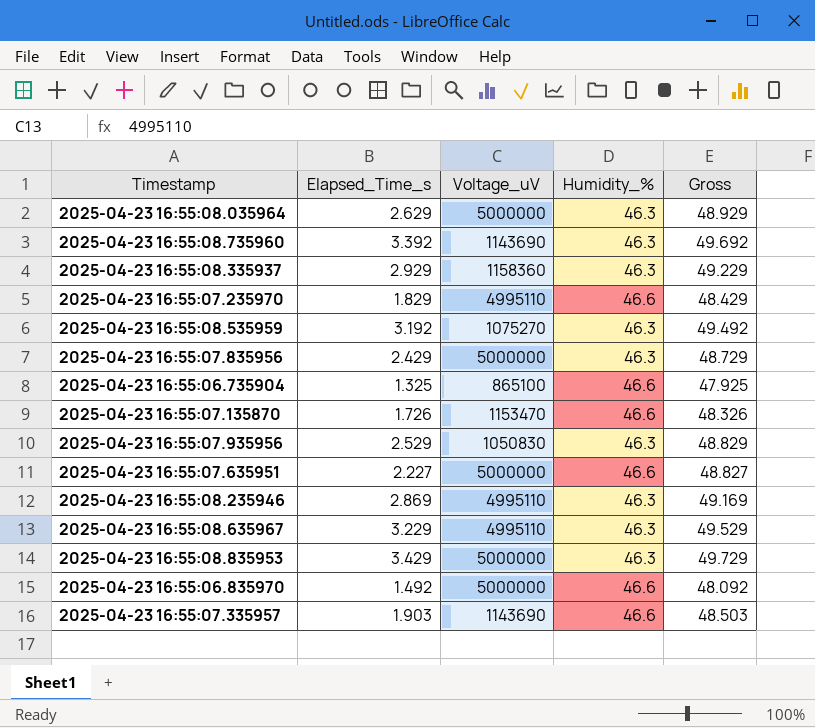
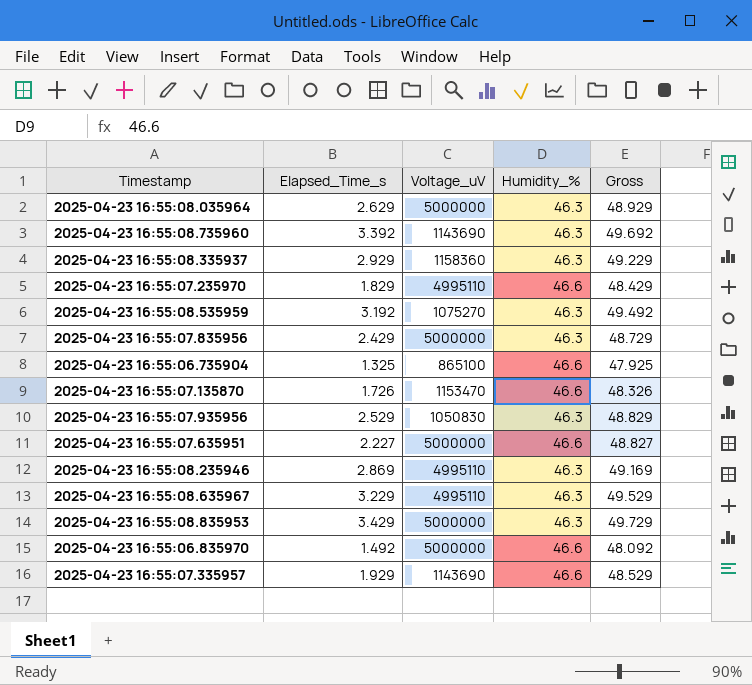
2025-04-23 16:55:07.335957 | Elapsed_Time_s: 1.903 -> 1.929
2025-04-23 16:55:07.335957 | Gross: 48.503 -> 48.529

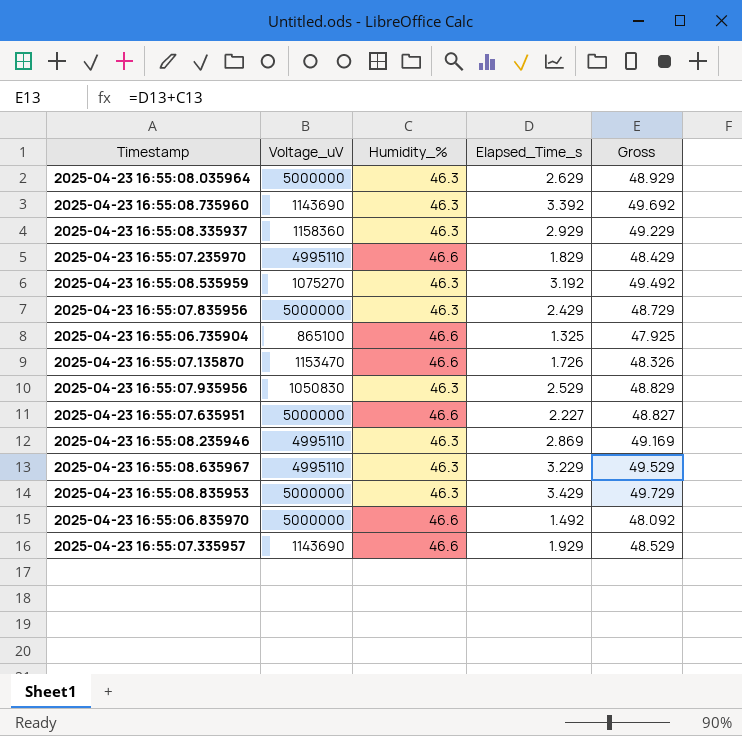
column Elapsed_Time_s | position: 2 -> 4

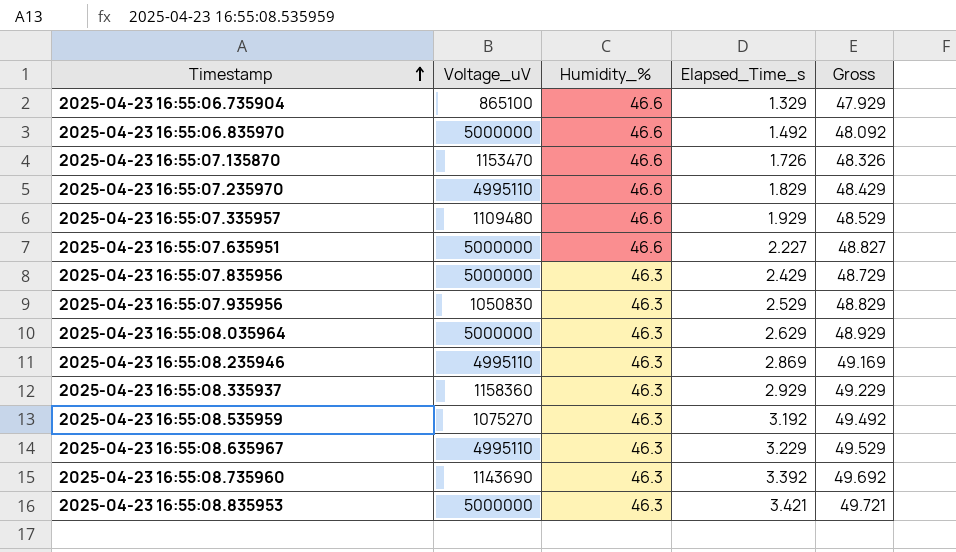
row order: none -> Timestamp ascending
2025-04-23 16:55:06.735904 | Elapsed_Time_s: 1.325 -> 1.329
2025-04-23 16:55:06.735904 | Gross: 47.925 -> 47.929
2025-04-23 16:55:07.335957 | Voltage_uV: 1143690 -> 1109480
2025-04-23 16:55:08.835953 | Elapsed_Time_s: 3.429 -> 3.421
2025-04-23 16:55:08.835953 | Gross: 49.729 -> 49.721

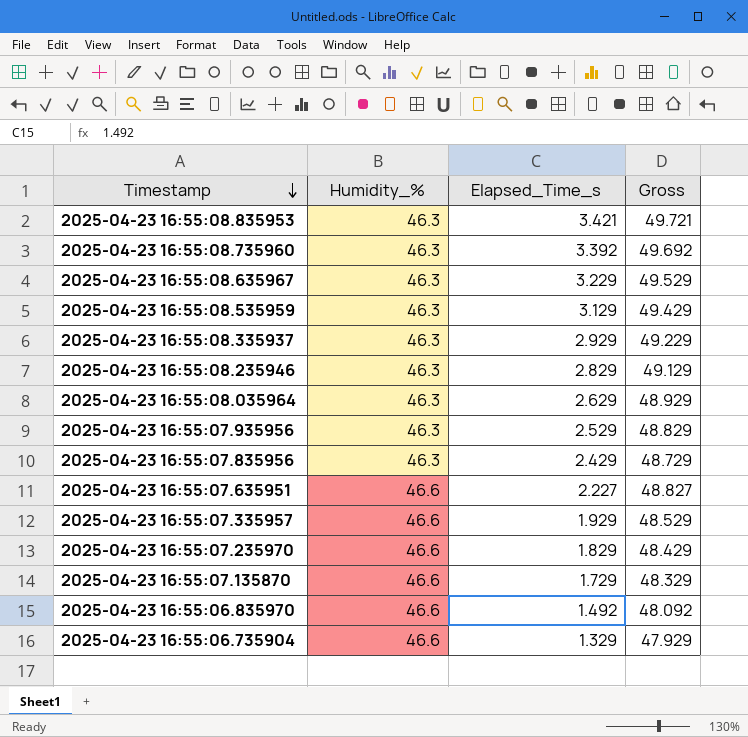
row order: Timestamp ascending -> Timestamp descending
column Voltage_uV | position: 2 -> none
2025-04-23 16:55:08.535959 | Elapsed_Time_s: 3.192 -> 3.129
2025-04-23 16:55:08.535959 | Gross: 49.492 -> 49.429
2025-04-23 16:55:08.235946 | Elapsed_Time_s: 2.869 -> 2.829
2025-04-23 16:55:08.235946 | Gross: 49.169 -> 49.129
2025-04-23 16:55:07.135870 | Elapsed_Time_s: 1.726 -> 1.729
2025-04-23 16:55:07.135870 | Gross: 48.326 -> 48.329

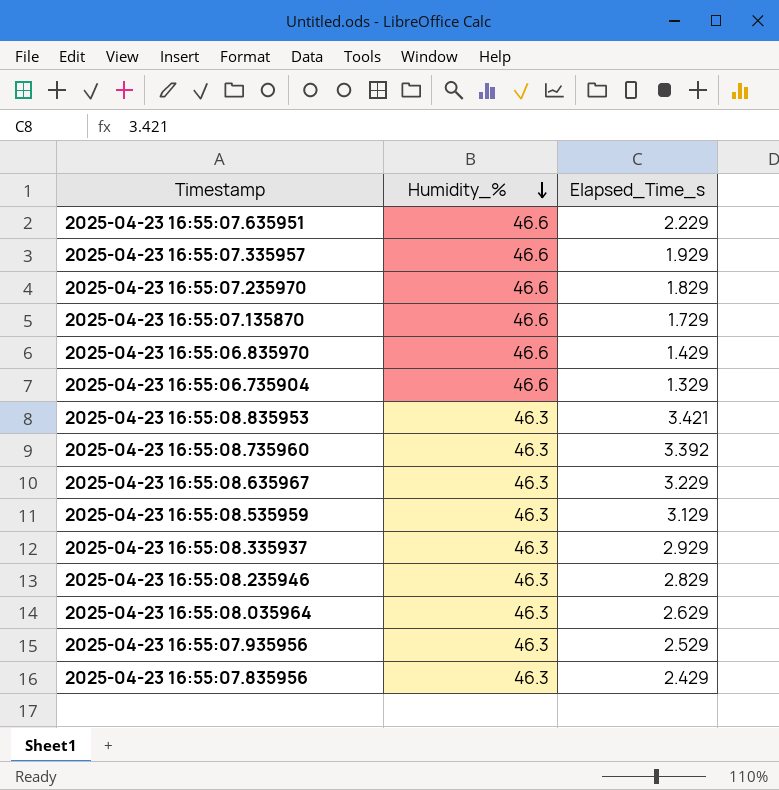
row order: Timestamp descending -> Humidity_% descending
column Gross | formula: [Humidity_%] + [Elapsed_Time_s] -> none
2025-04-23 16:55:07.635951 | Elapsed_Time_s: 2.227 -> 2.229
2025-04-23 16:55:06.835970 | Elapsed_Time_s: 1.492 -> 1.429

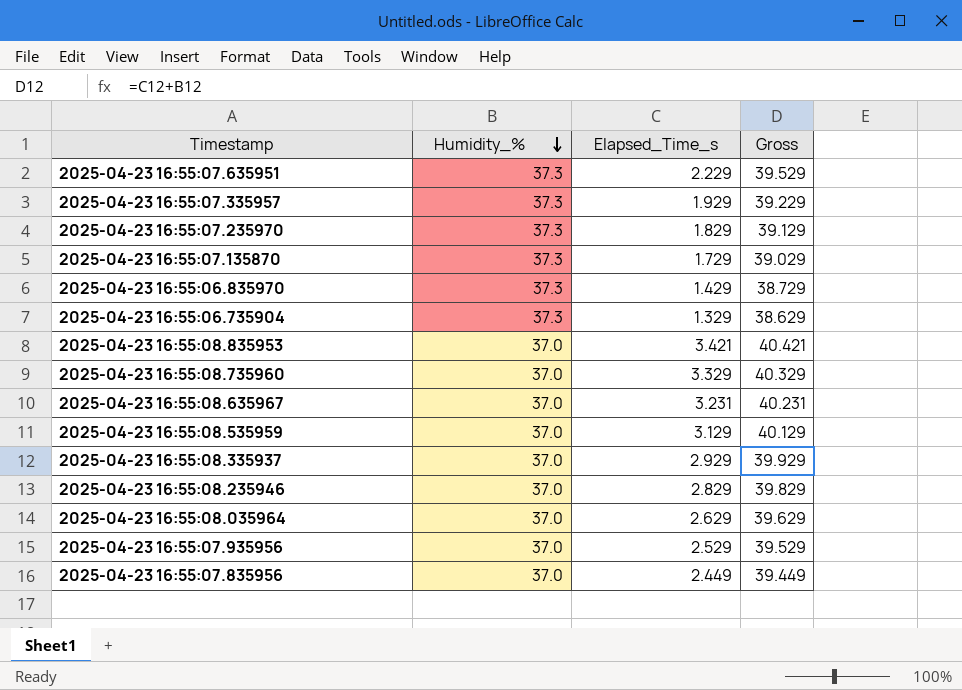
column Gross | formula: none -> [Humidity_%] + [Elapsed_Time_s]
2025-04-23 16:55:07.635951 | Humidity_%: 46.6 -> 37.3
2025-04-23 16:55:07.335957 | Humidity_%: 46.6 -> 37.3
2025-04-23 16:55:07.235970 | Humidity_%: 46.6 -> 37.3
2025-04-23 16:55:07.135870 | Humidity_%: 46.6 -> 37.3
2025-04-23 16:55:06.835970 | Humidity_%: 46.6 -> 37.3
2025-04-23 16:55:06.735904 | Humidity_%: 46.6 -> 37.3
2025-04-23 16:55:08.835953 | Humidity_%: 46.3 -> 37.0
2025-04-23 16:55:08.735960 | Humidity_%: 46.3 -> 37.0
2025-04-23 16:55:08.735960 | Elapsed_Time_s: 3.392 -> 3.329
2025-04-23 16:55:08.635967 | Humidity_%: 46.3 -> 37.0
2025-04-23 16:55:08.635967 | Elapsed_Time_s: 3.229 -> 3.231
2025-04-23 16:55:08.535959 | Humidity_%: 46.3 -> 37.0
2025-04-23 16:55:08.335937 | Humidity_%: 46.3 -> 37.0
2025-04-23 16:55:08.235946 | Humidity_%: 46.3 -> 37.0
2025-04-23 16:55:08.035964 | Humidity_%: 46.3 -> 37.0
2025-04-23 16:55:07.935956 | Humidity_%: 46.3 -> 37.0
2025-04-23 16:55:07.835956 | Humidity_%: 46.3 -> 37.0
2025-04-23 16:55:07.835956 | Elapsed_Time_s: 2.429 -> 2.449

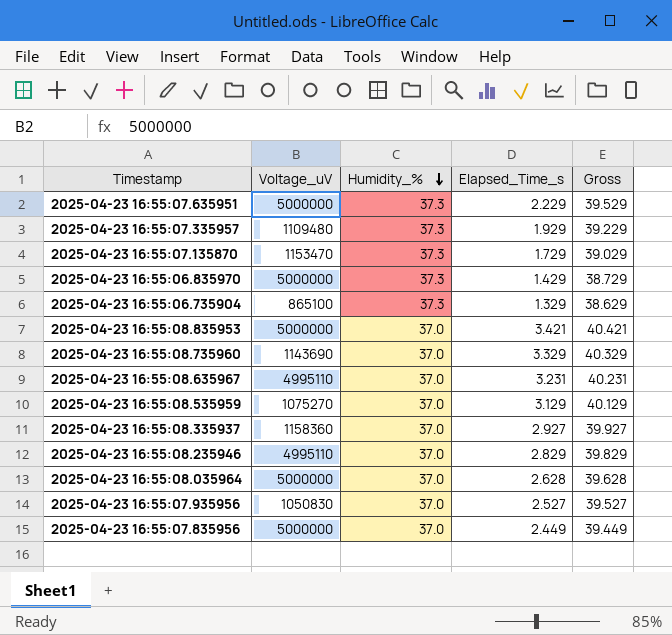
column Voltage_uV | position: none -> 2
row 2025-04-23 16:55:07.235970: 37.3 | 1.829 | 39.129 -> none
2025-04-23 16:55:08.335937 | Elapsed_Time_s: 2.929 -> 2.927
2025-04-23 16:55:08.335937 | Gross: 39.929 -> 39.927
2025-04-23 16:55:08.035964 | Elapsed_Time_s: 2.629 -> 2.628
2025-04-23 16:55:08.035964 | Gross: 39.629 -> 39.628
2025-04-23 16:55:07.935956 | Elapsed_Time_s: 2.529 -> 2.527
2025-04-23 16:55:07.935956 | Gross: 39.529 -> 39.527

